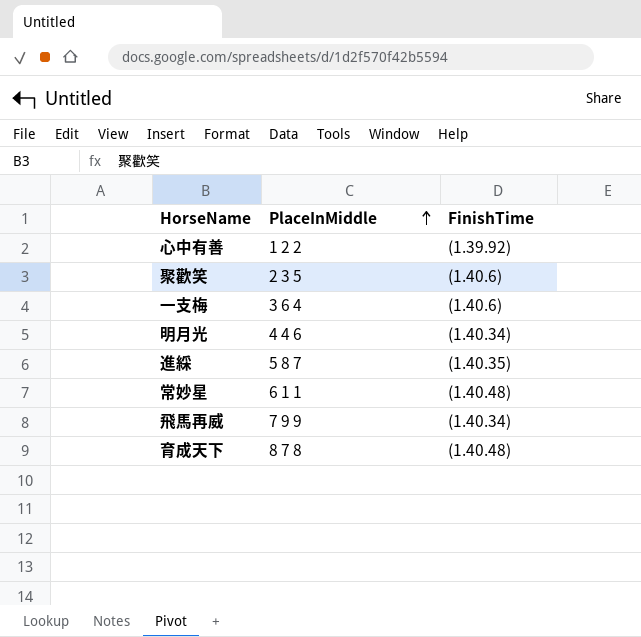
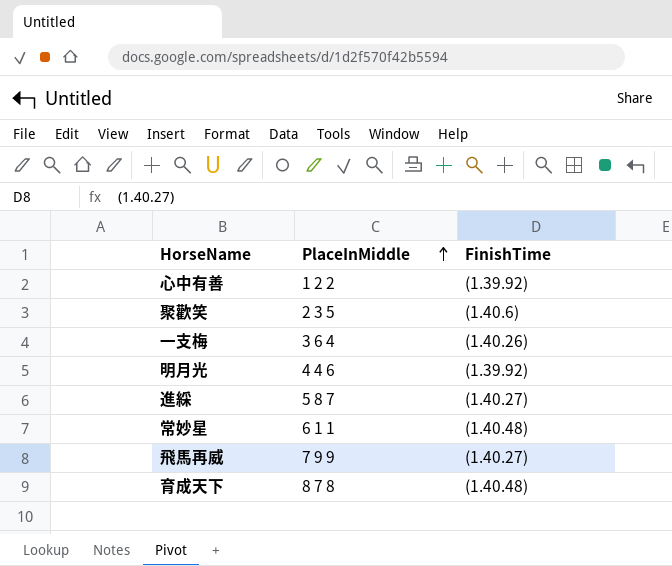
一支梅 | FinishTime: (1.40.6) -> (1.40.26)
明月光 | FinishTime: (1.40.34) -> (1.39.92)
進綵 | FinishTime: (1.40.35) -> (1.40.27)
飛馬再威 | FinishTime: (1.40.34) -> (1.40.27)

